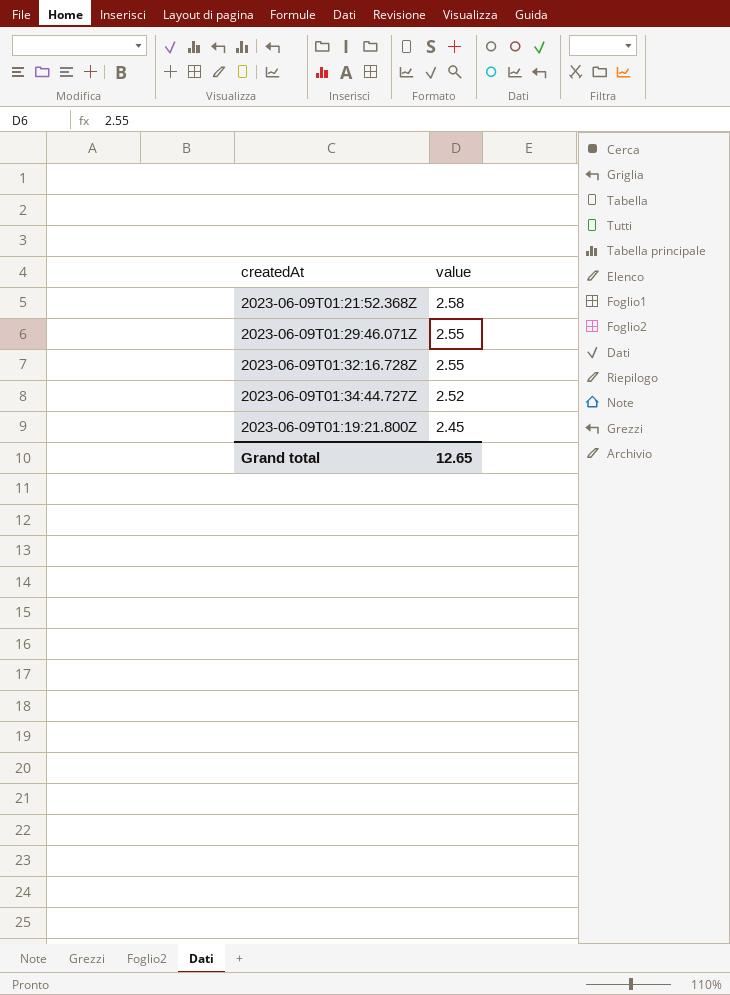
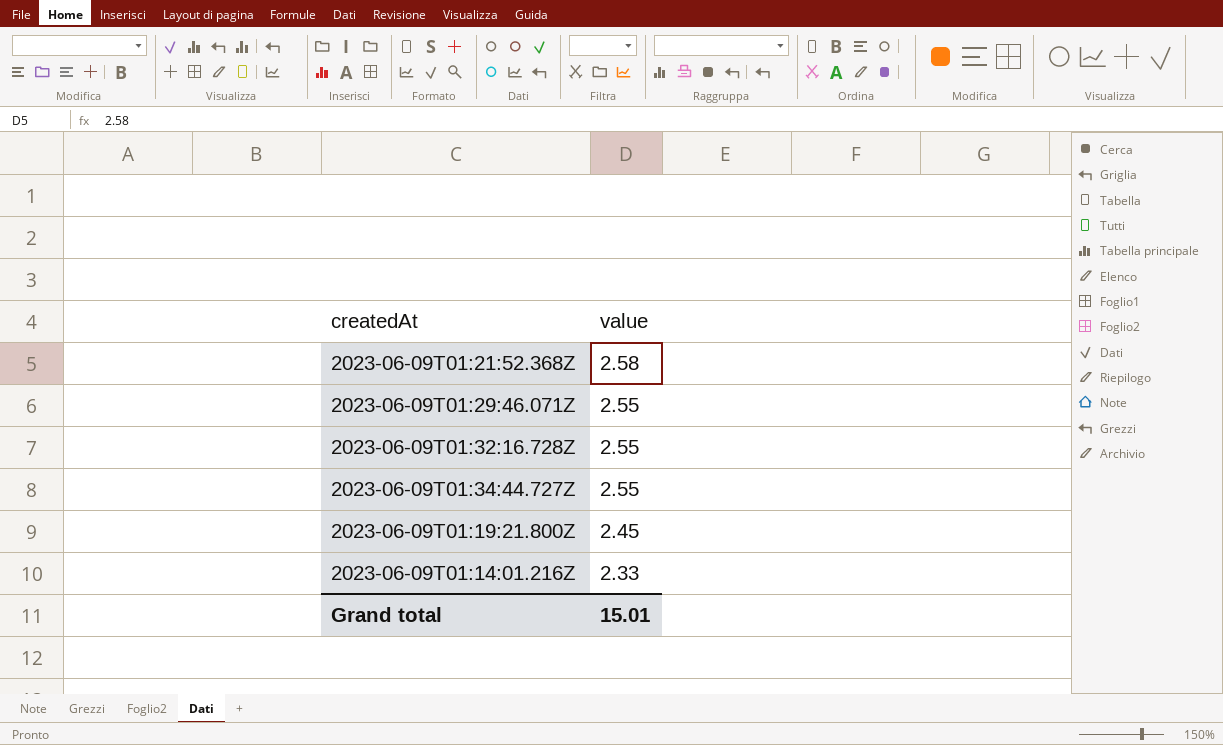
2023-06-09T01:34:44.727Z | value: 2.52 -> 2.55
row 2023-06-09T01:14:01.216Z: none -> 2.33
Grand total | value: 12.65 -> 15.01

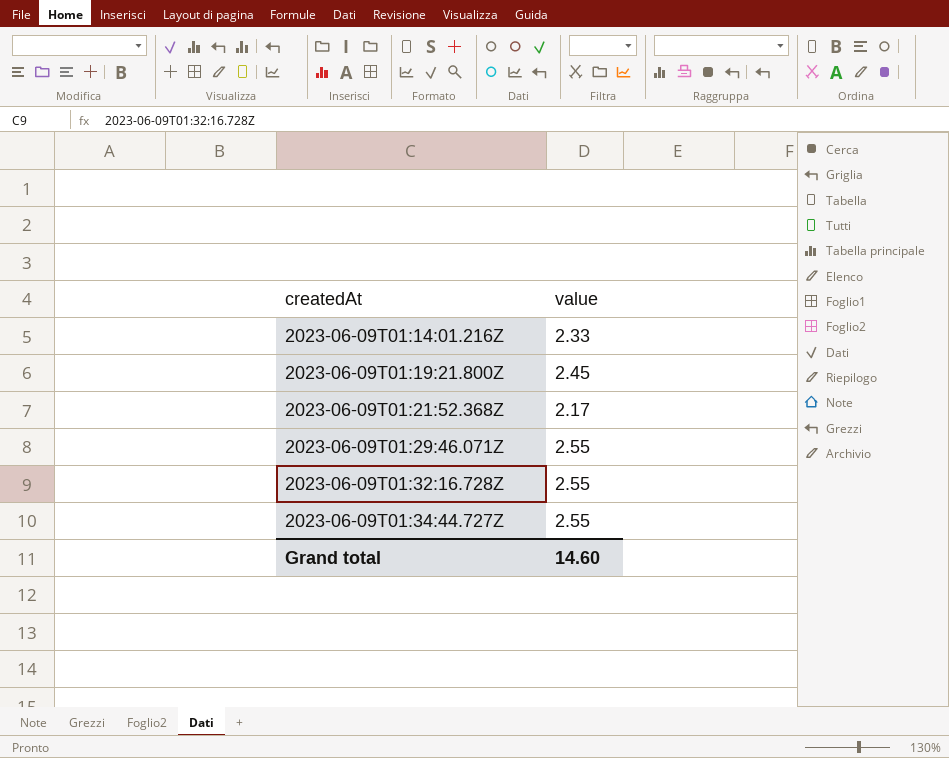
row order: value descending -> createdAt ascending
2023-06-09T01:21:52.368Z | value: 2.58 -> 2.17
Grand total | value: 15.01 -> 14.60

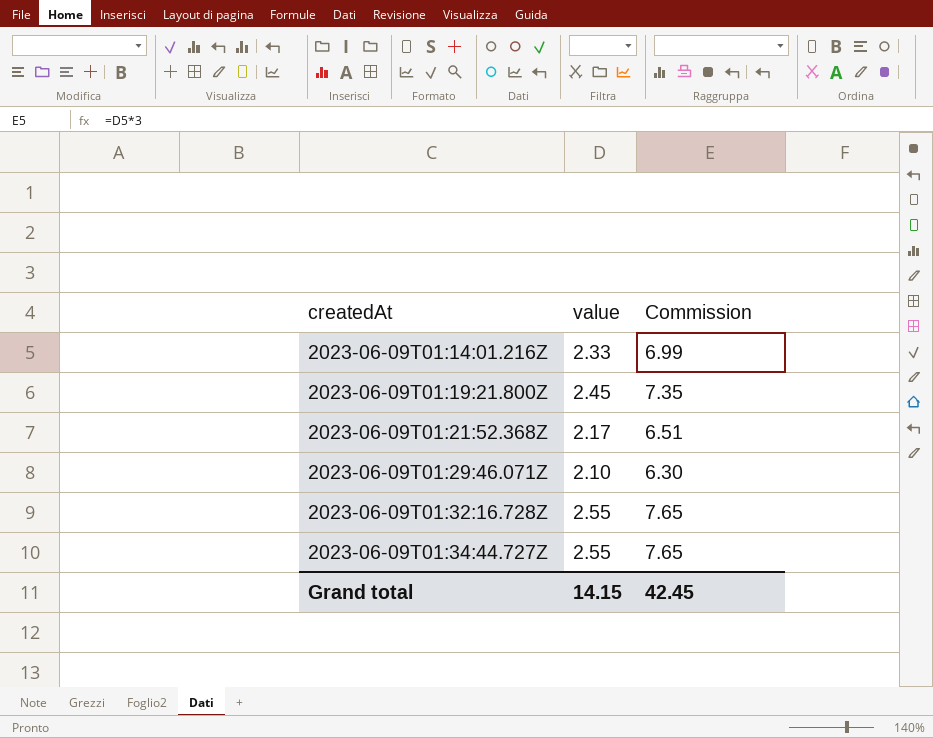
column Commission | formula: none -> [value] * 3
2023-06-09T01:29:46.071Z | value: 2.55 -> 2.10
Grand total | value: 14.60 -> 14.15

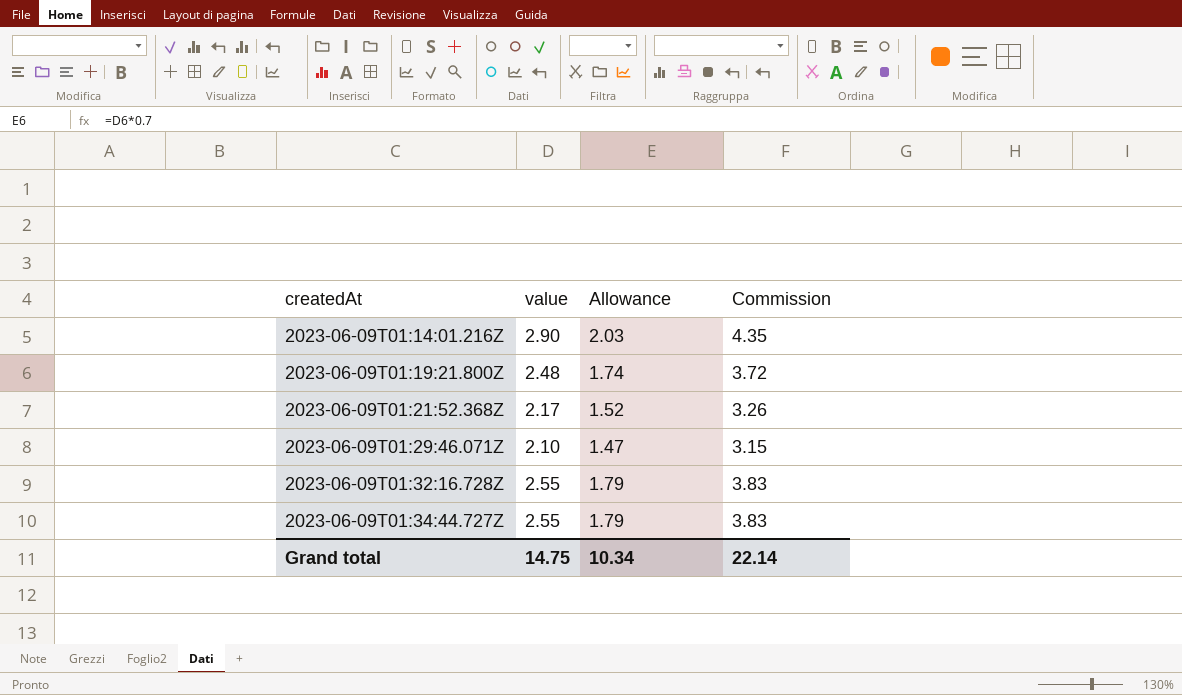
column Allowance | formula: none -> [value] * 0.7
column Commission | formula: [value] * 3 -> [value] * 1.5
2023-06-09T01:14:01.216Z | value: 2.33 -> 2.90
2023-06-09T01:19:21.800Z | value: 2.45 -> 2.48
Grand total | value: 14.15 -> 14.75
Grand total | Commission: 42.45 -> 22.14

